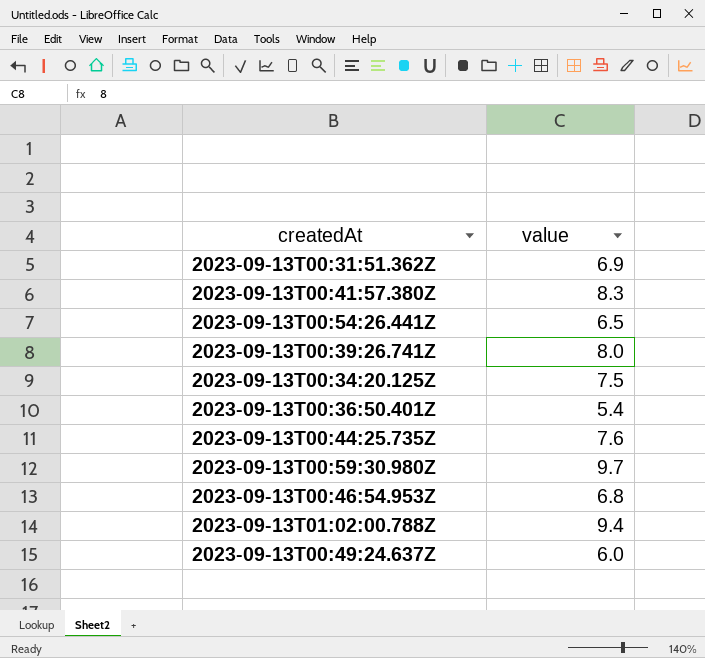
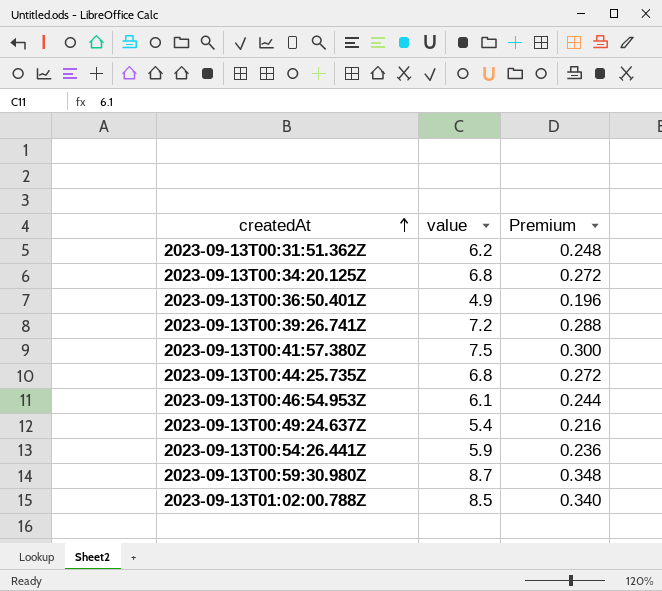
row order: none -> createdAt ascending
column Premium | formula: none -> [value] * 0.04
2023-09-13T00:31:51.362Z | value: 6.9 -> 6.2
2023-09-13T00:34:20.125Z | value: 7.5 -> 6.8
2023-09-13T00:36:50.401Z | value: 5.4 -> 4.9
2023-09-13T00:39:26.741Z | value: 8.0 -> 7.2
2023-09-13T00:41:57.380Z | value: 8.3 -> 7.5
2023-09-13T00:44:25.735Z | value: 7.6 -> 6.8
2023-09-13T00:46:54.953Z | value: 6.8 -> 6.1
2023-09-13T00:49:24.637Z | value: 6.0 -> 5.4
2023-09-13T00:54:26.441Z | value: 6.5 -> 5.9
2023-09-13T00:59:30.980Z | value: 9.7 -> 8.7
2023-09-13T01:02:00.788Z | value: 9.4 -> 8.5

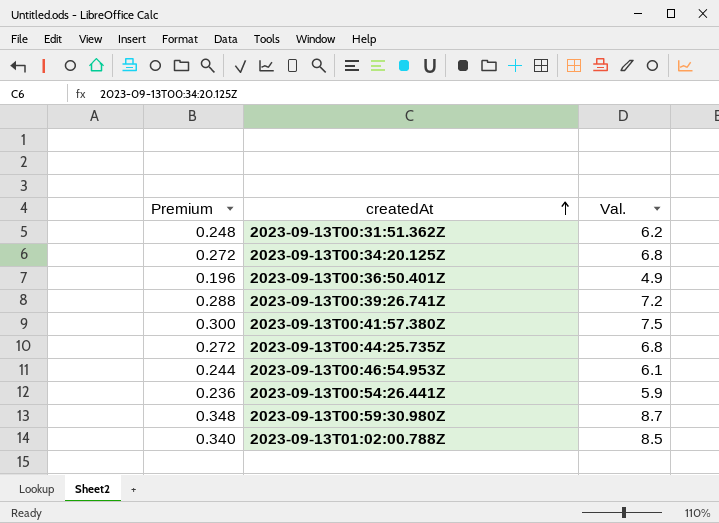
column Premium | position: 3 -> 1
column name: value -> Val.
row 2023-09-13T00:49:24.637Z: 5.4 | 0.216 -> none

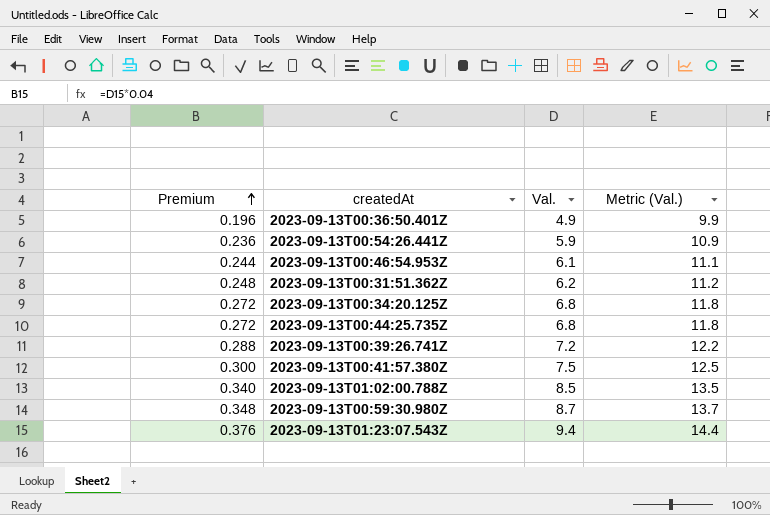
row order: createdAt ascending -> Premium ascending
column Metric (Val.) | formula: none -> [Val.] + 5
row 2023-09-13T01:23:07.543Z: none -> 0.376 | 9.4 | 14.4

